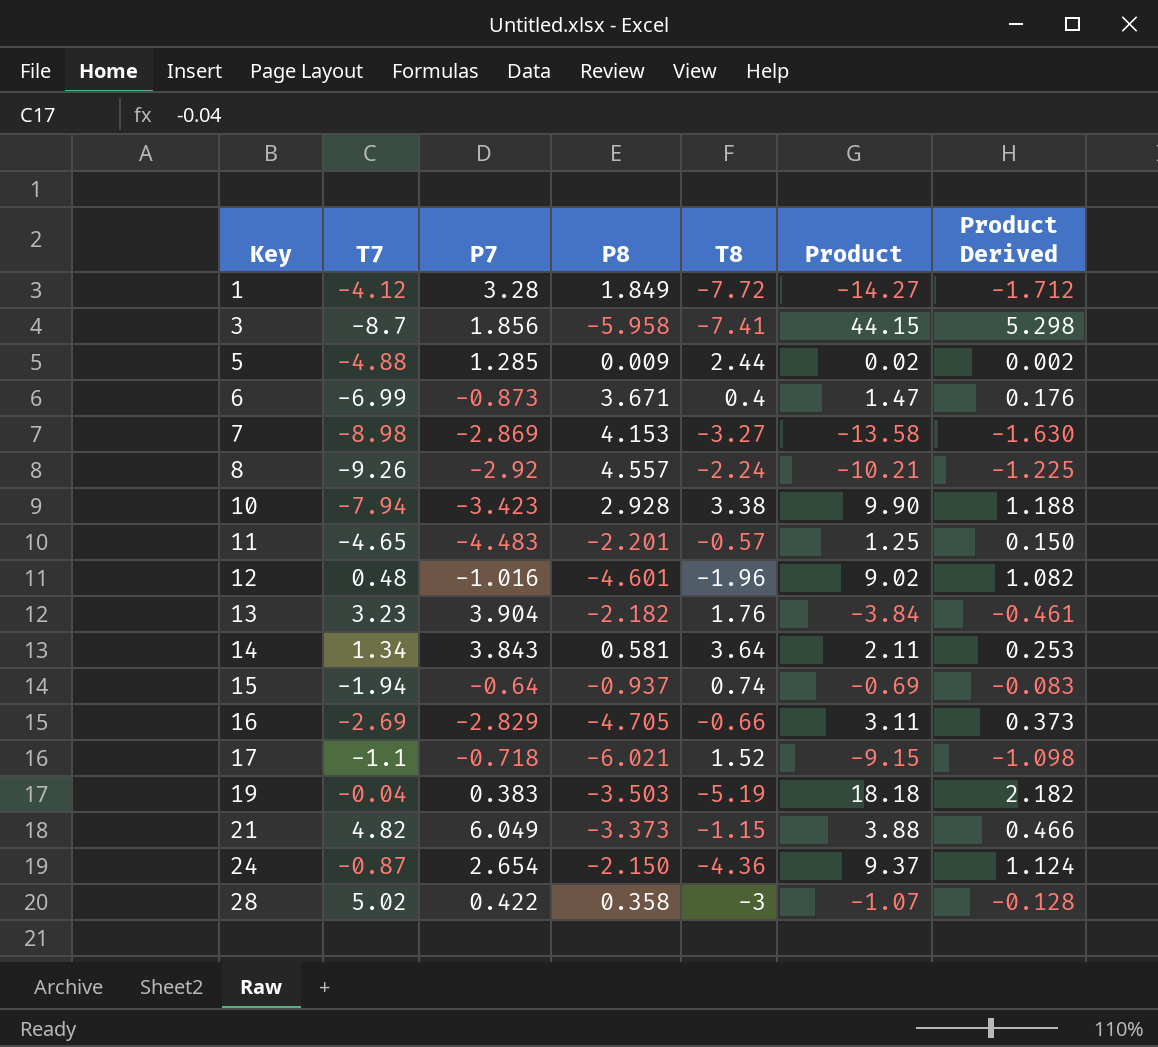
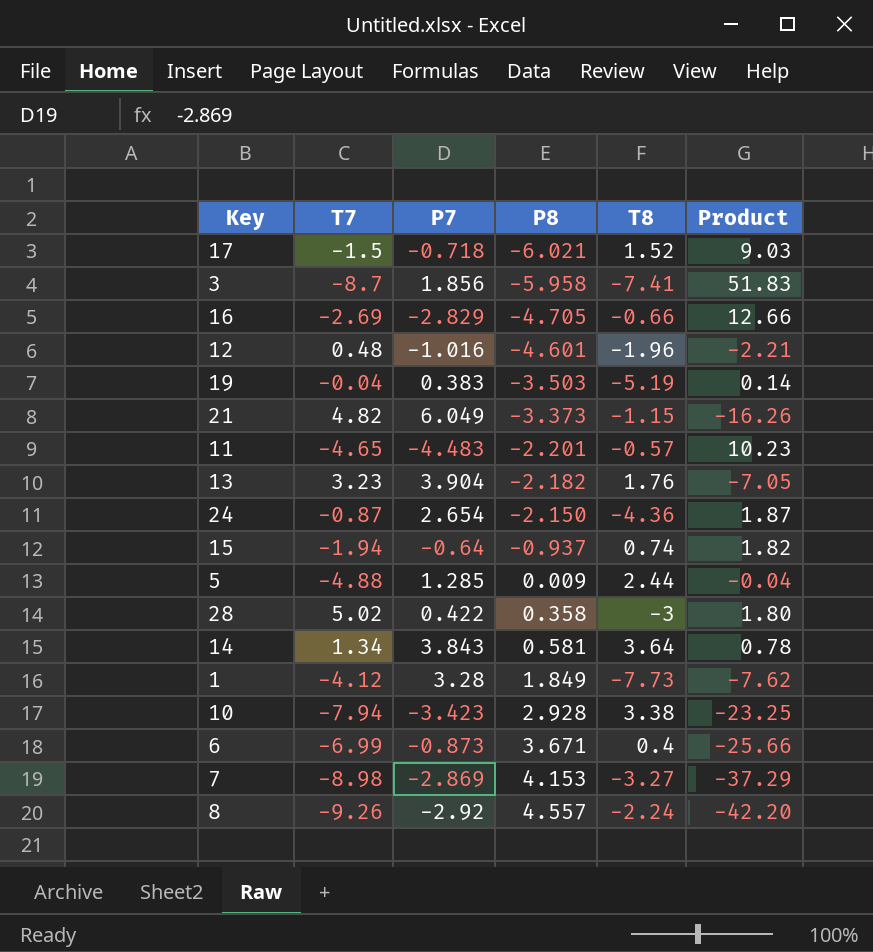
row order: Key ascending -> P8 ascending
column Product Derived | formula: [Product] * 0.12 -> none
column Product | formula: [P8] * [T8] -> [T7] * [P8]
17 | T7: -1.1 -> -1.5
1 | T8: -7.72 -> -7.73

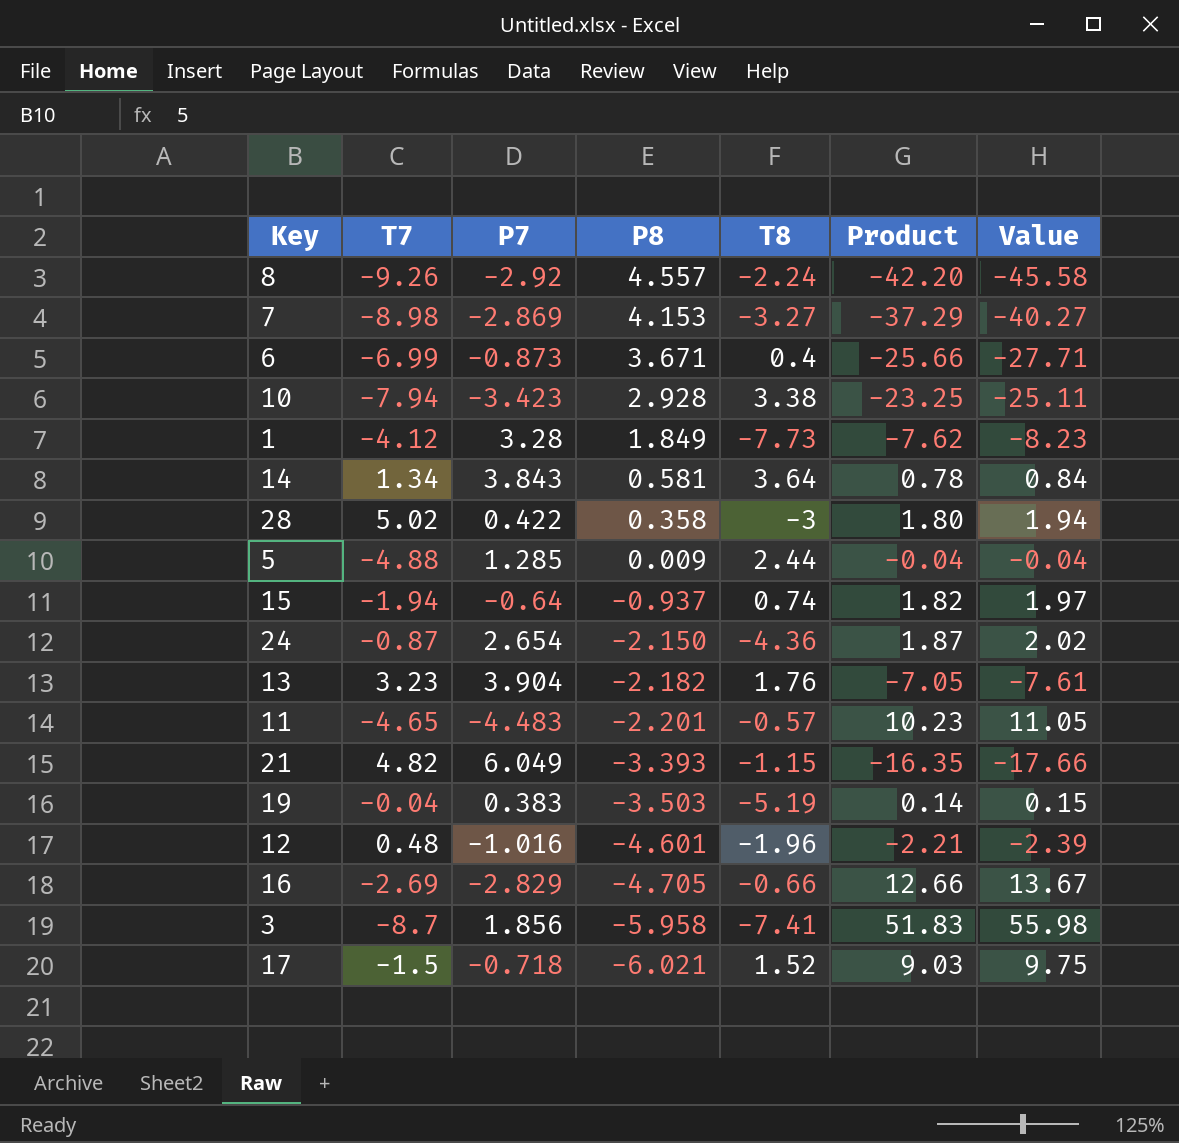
row order: P8 ascending -> P8 descending
column Value | formula: none -> [Product] * 1.08
21 | P8: -3.373 -> -3.393
21 | Product: -16.26 -> -16.35

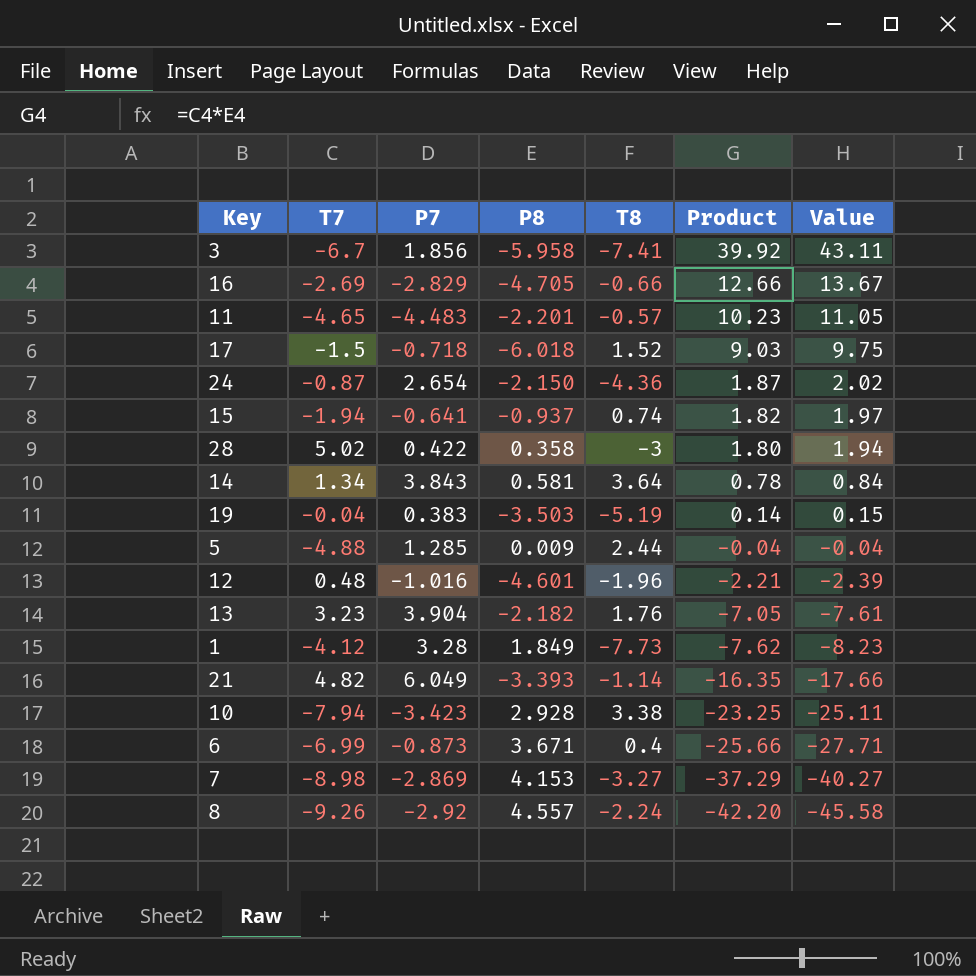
row order: P8 descending -> Product descending
3 | T7: -8.7 -> -6.7
3 | Product: 51.83 -> 39.92
3 | Value: 55.98 -> 43.11
17 | P8: -6.021 -> -6.018
15 | P7: -0.64 -> -0.641
21 | T8: -1.15 -> -1.14

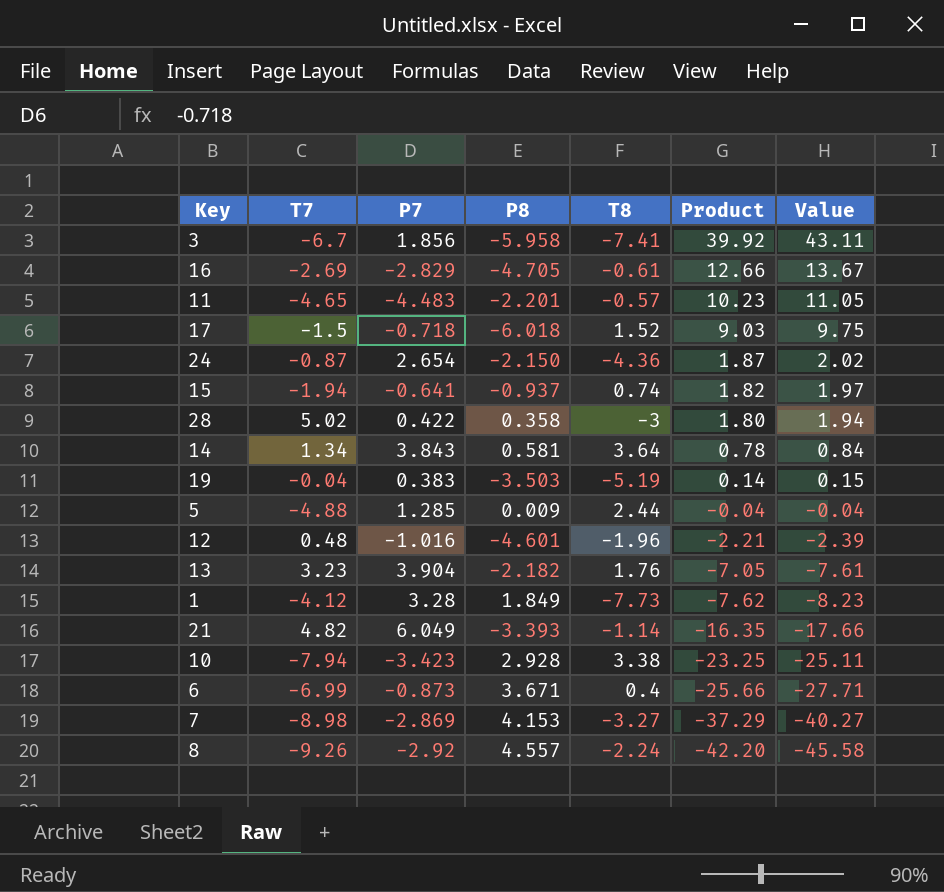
16 | T8: -0.66 -> -0.61

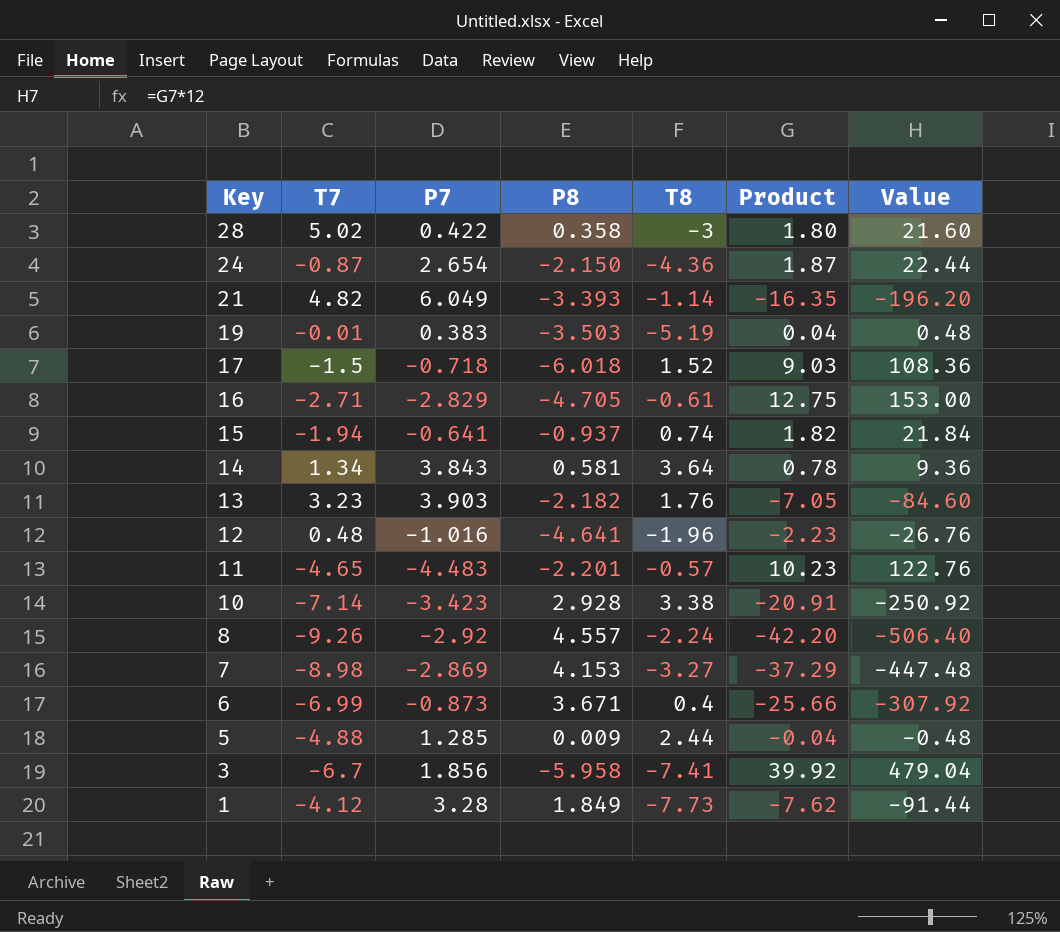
row order: Product descending -> Key descending
column Value | formula: [Product] * 1.08 -> [Product] * 12
19 | T7: -0.04 -> -0.01
19 | Product: 0.14 -> 0.04
16 | T7: -2.69 -> -2.71
16 | Product: 12.66 -> 12.75
13 | P7: 3.904 -> 3.903
12 | P8: -4.601 -> -4.641
12 | Product: -2.21 -> -2.23
10 | T7: -7.94 -> -7.14
10 | Product: -23.25 -> -20.91

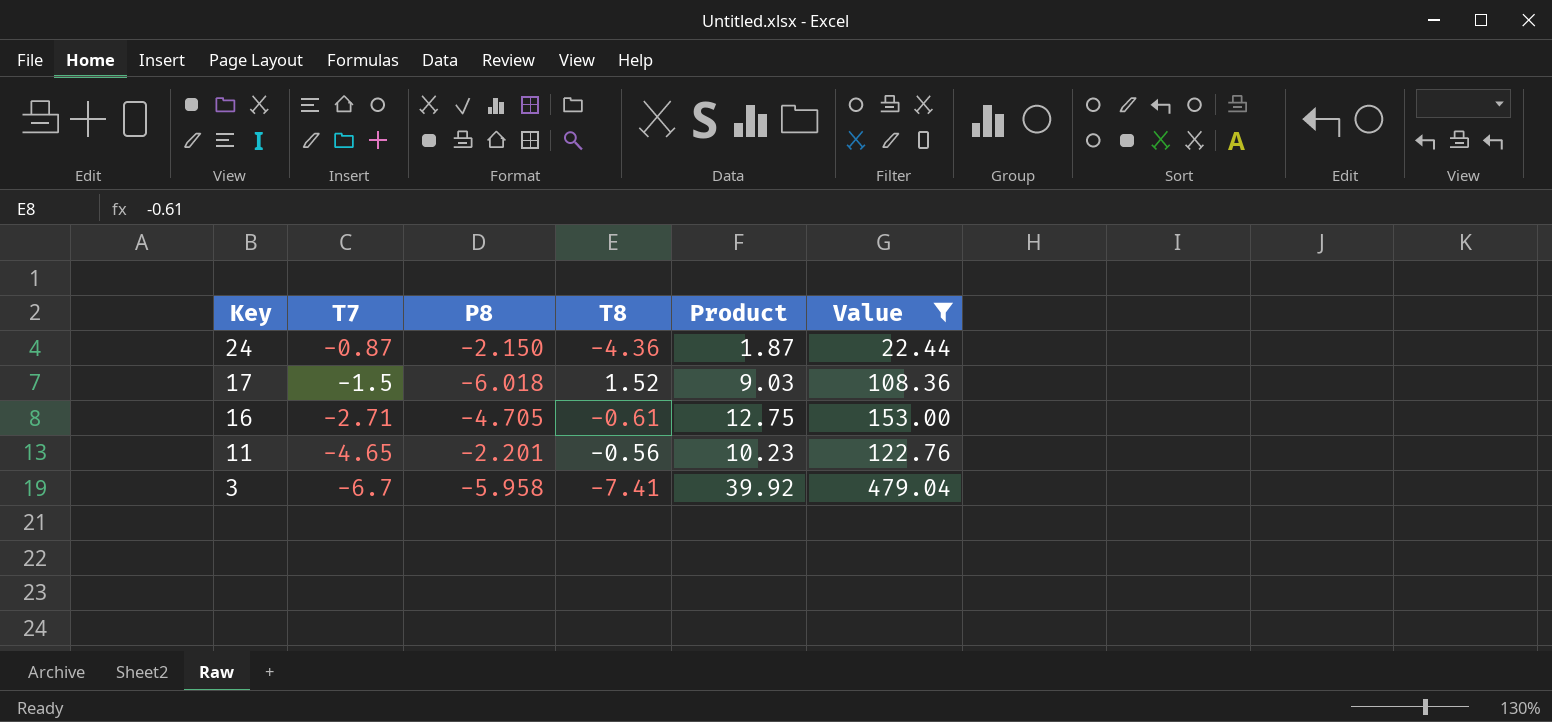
filter: none -> Value >= 22.44
column P7 | position: 3 -> none
11 | T8: -0.57 -> -0.56

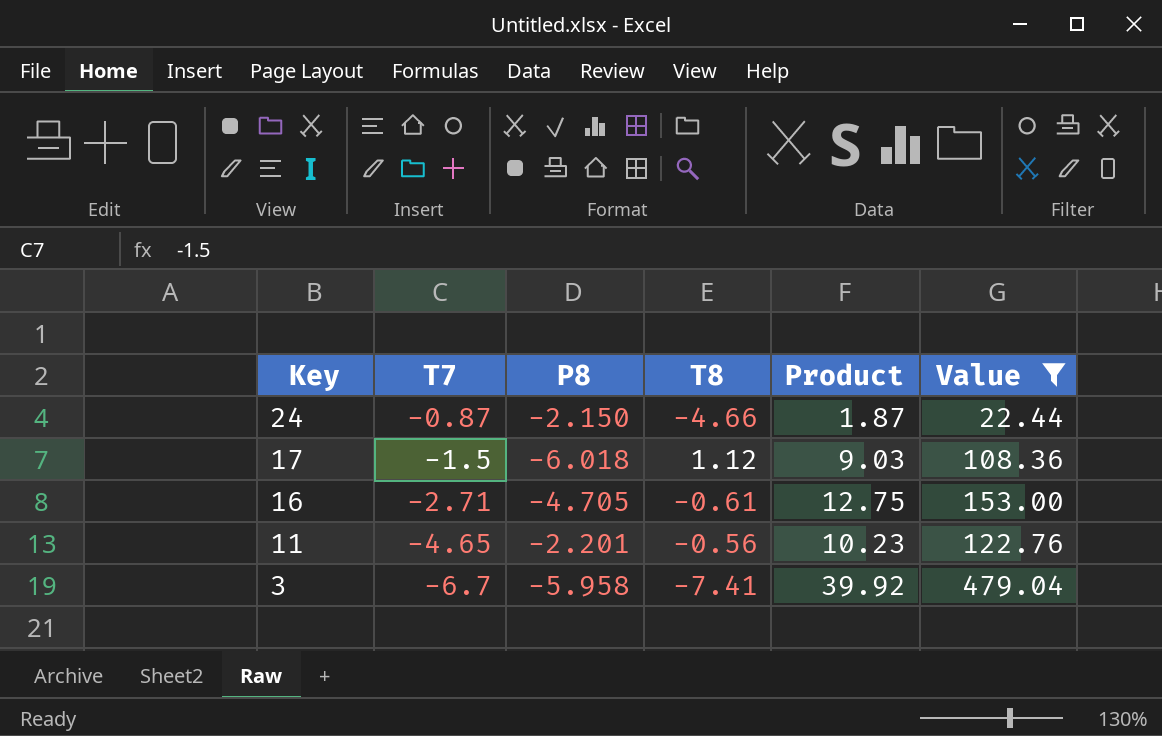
24 | T8: -4.36 -> -4.66
17 | T8: 1.52 -> 1.12

